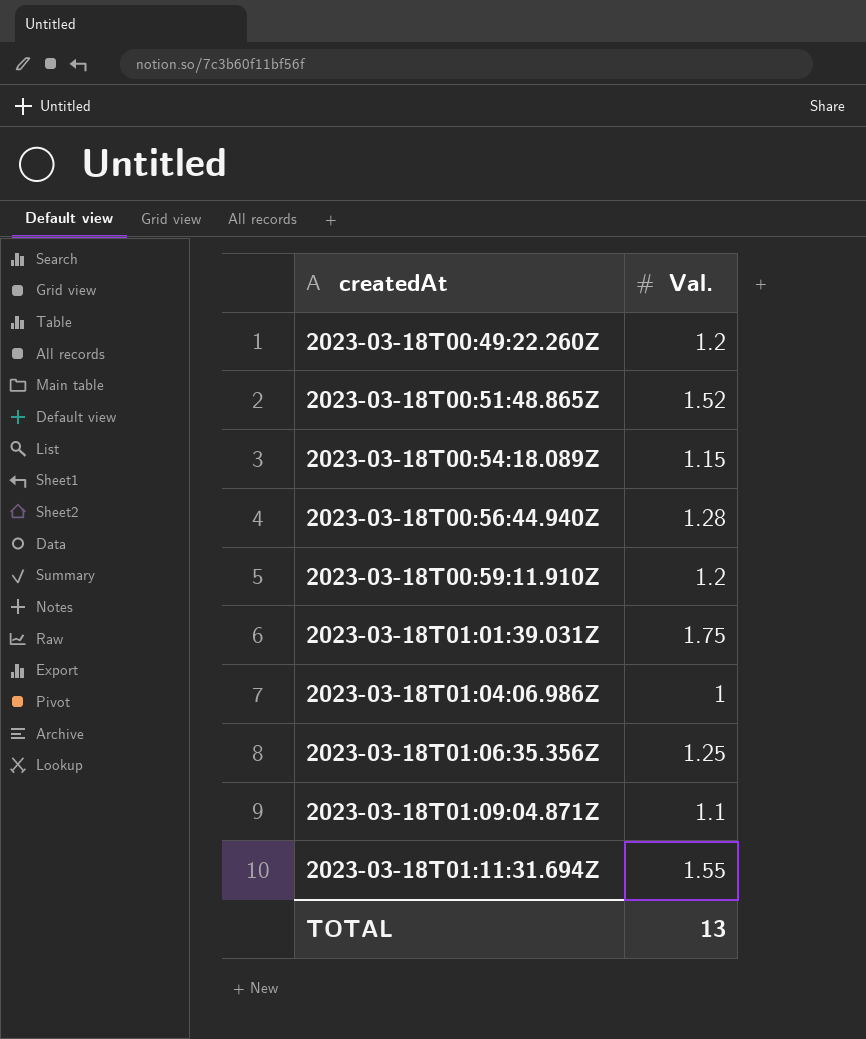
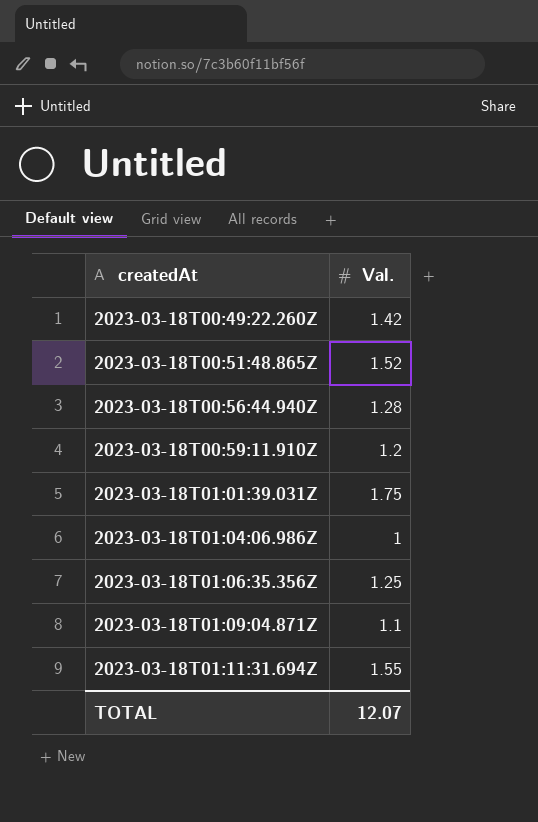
row 2023-03-18T00:54:18.089Z: 1.15 -> none
2023-03-18T00:49:22.260Z | Val.: 1.2 -> 1.42
TOTAL | Val.: 13 -> 12.07

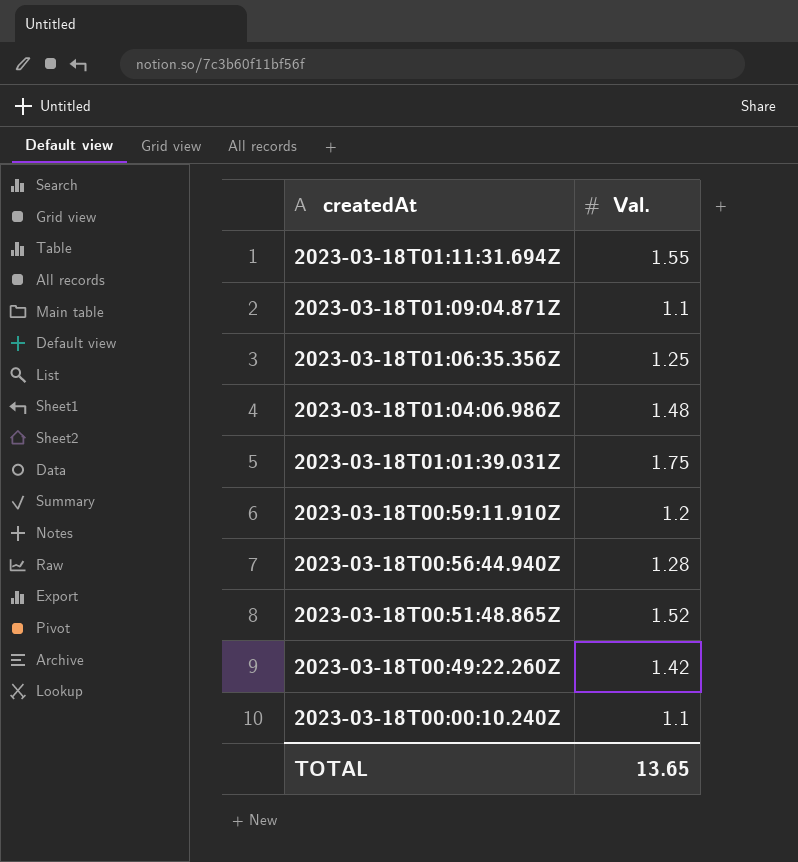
row order: createdAt ascending -> createdAt descending
2023-03-18T01:04:06.986Z | Val.: 1 -> 1.48
row 2023-03-18T00:00:10.240Z: none -> 1.1
TOTAL | Val.: 12.07 -> 13.65

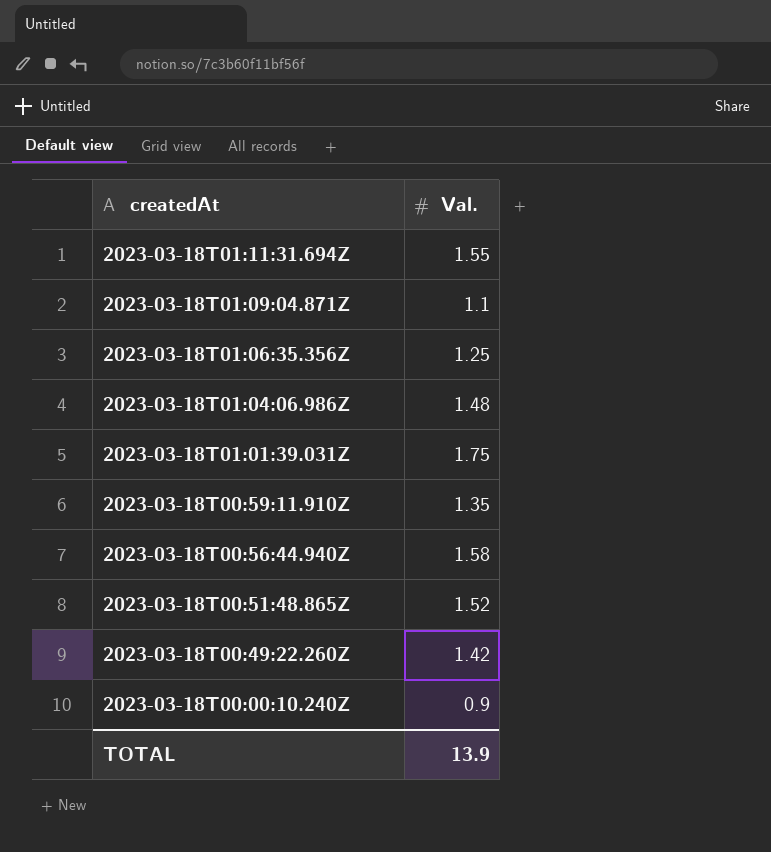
2023-03-18T00:59:11.910Z | Val.: 1.2 -> 1.35
2023-03-18T00:56:44.940Z | Val.: 1.28 -> 1.58
2023-03-18T00:00:10.240Z | Val.: 1.1 -> 0.9
TOTAL | Val.: 13.65 -> 13.9

